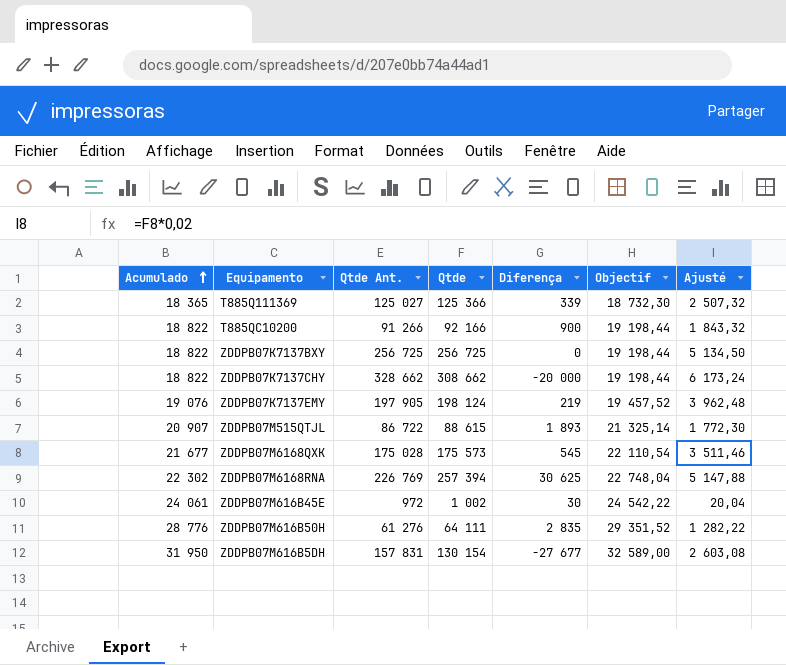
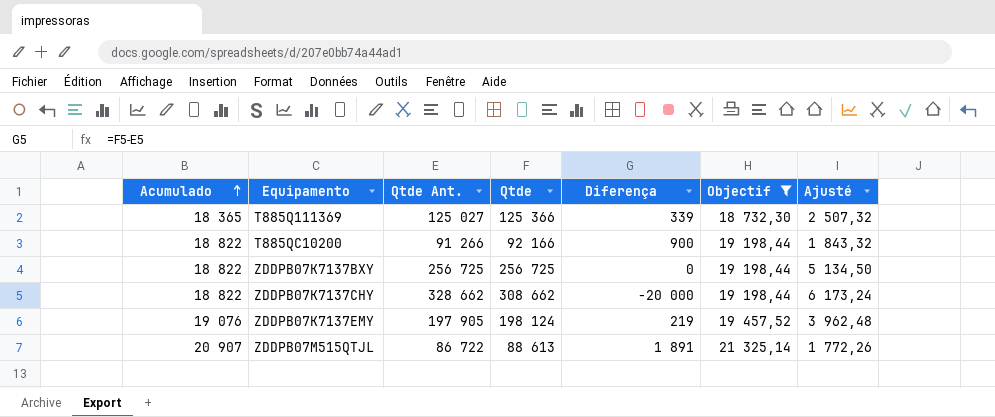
filter: none -> Objectif <= 21 325,14
ZDDPB07M515QTJL | Qtde: 88 615 -> 88 613
ZDDPB07M515QTJL | Diferença: 1 893 -> 1 891
ZDDPB07M515QTJL | Ajusté: 1 772,30 -> 1 772,26

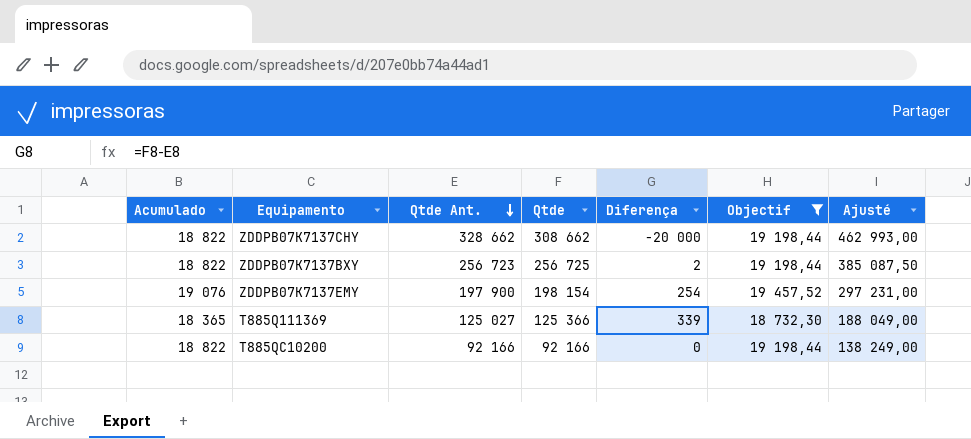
row order: Acumulado ascending -> Qtde Ant. descending
column Ajusté | formula: [Qtde] * 0,02 -> [Qtde] * 1,5
row ZDDPB07M515QTJL: 20 907 | 86 722 | 88 613 | 1 891 | 21 325,14 | 1 772,26 -> none
ZDDPB07K7137BXY | Qtde Ant.: 256 725 -> 256 723
ZDDPB07K7137BXY | Diferença: 0 -> 2
ZDDPB07K7137EMY | Qtde Ant.: 197 905 -> 197 900
ZDDPB07K7137EMY | Qtde: 198 124 -> 198 154
ZDDPB07K7137EMY | Diferença: 219 -> 254
T885QC10200 | Qtde Ant.: 91 266 -> 92 166
T885QC10200 | Diferença: 900 -> 0

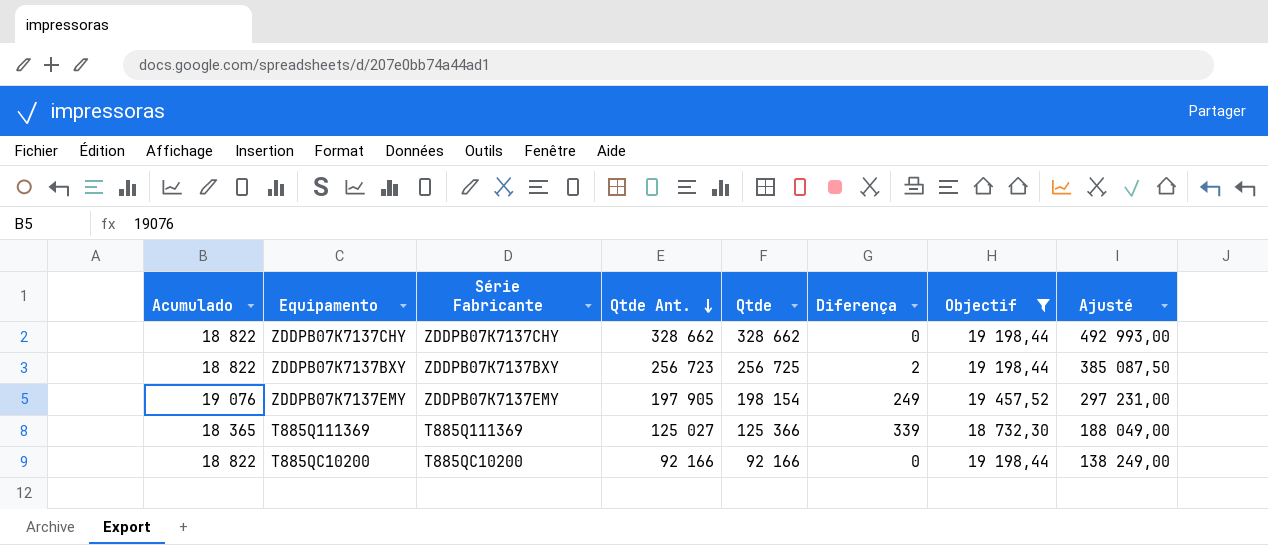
column Série Fabricante | position: none -> 3
ZDDPB07K7137CHY | Qtde: 308 662 -> 328 662
ZDDPB07K7137CHY | Diferença: -20 000 -> 0
ZDDPB07K7137CHY | Ajusté: 462 993,00 -> 492 993,00
ZDDPB07K7137EMY | Qtde Ant.: 197 900 -> 197 905
ZDDPB07K7137EMY | Diferença: 254 -> 249

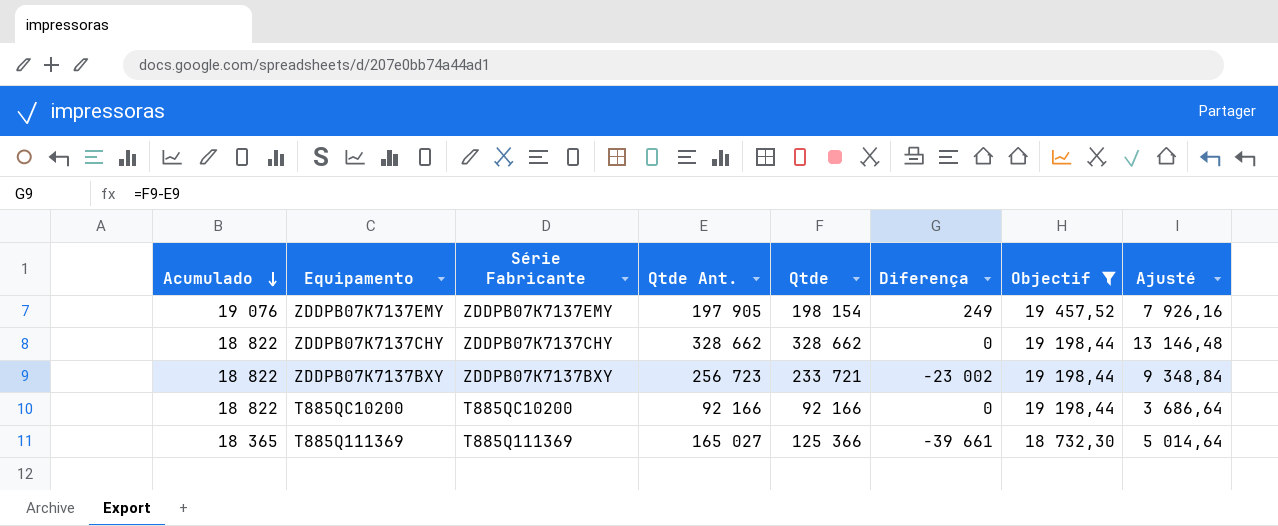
row order: Qtde Ant. descending -> Acumulado descending
column Ajusté | formula: [Qtde] * 1,5 -> [Qtde] * 0,04
ZDDPB07K7137BXY | Qtde: 256 725 -> 233 721
ZDDPB07K7137BXY | Diferença: 2 -> -23 002
T885Q111369 | Qtde Ant.: 125 027 -> 165 027
T885Q111369 | Diferença: 339 -> -39 661

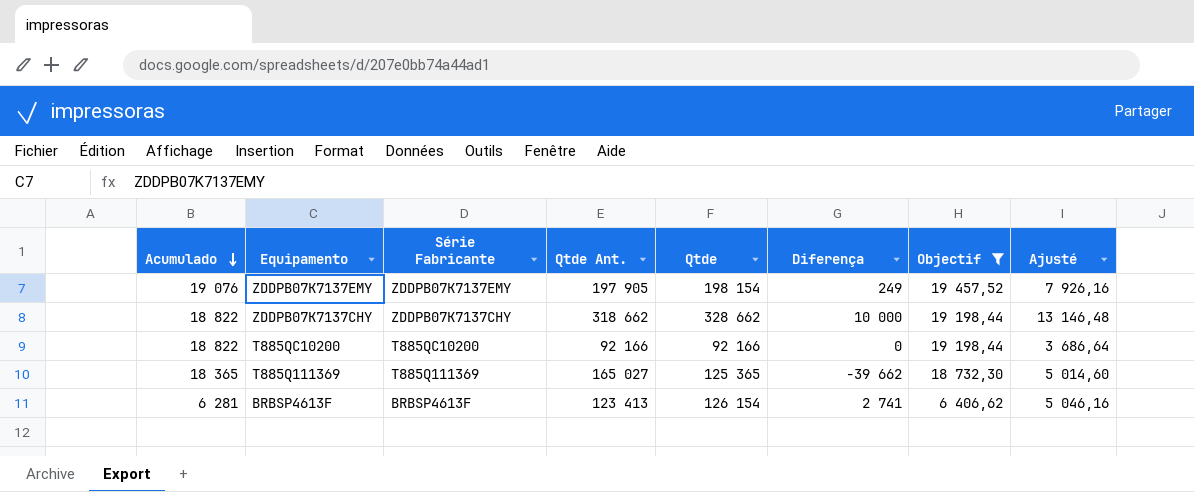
row ZDDPB07K7137BXY: 18 822 | ZDDPB07K7137BXY | 256 723 | 233 721 | -23 002 | 19 198,44 | 9 348,84 -> none
ZDDPB07K7137CHY | Qtde Ant.: 328 662 -> 318 662
ZDDPB07K7137CHY | Diferença: 0 -> 10 000
T885Q111369 | Qtde: 125 366 -> 125 365
T885Q111369 | Diferença: -39 661 -> -39 662
T885Q111369 | Ajusté: 5 014,64 -> 5 014,60
row BRBSP4613F: none -> 6 281 | BRBSP4613F | 123 413 | 126 154 | 2 741 | 6 406,62 | 5 046,16

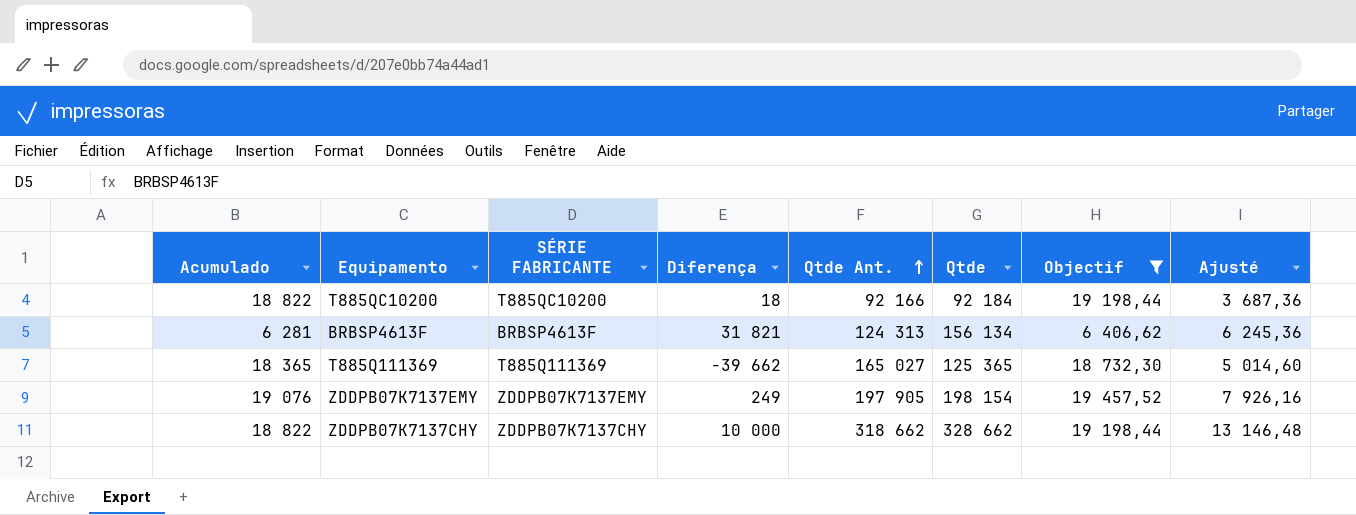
row order: Acumulado descending -> Qtde Ant. ascending
column name: Série Fabricante -> SÉRIE FABRICANTE
column Diferença | position: 6 -> 4
T885QC10200 | Diferença: 0 -> 18
T885QC10200 | Qtde: 92 166 -> 92 184
T885QC10200 | Ajusté: 3 686,64 -> 3 687,36
BRBSP4613F | Diferença: 2 741 -> 31 821
BRBSP4613F | Qtde Ant.: 123 413 -> 124 313
BRBSP4613F | Qtde: 126 154 -> 156 134
BRBSP4613F | Ajusté: 5 046,16 -> 6 245,36

